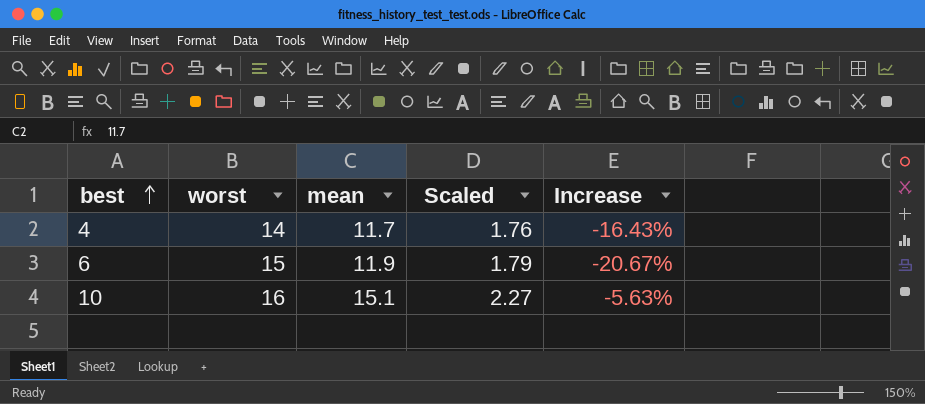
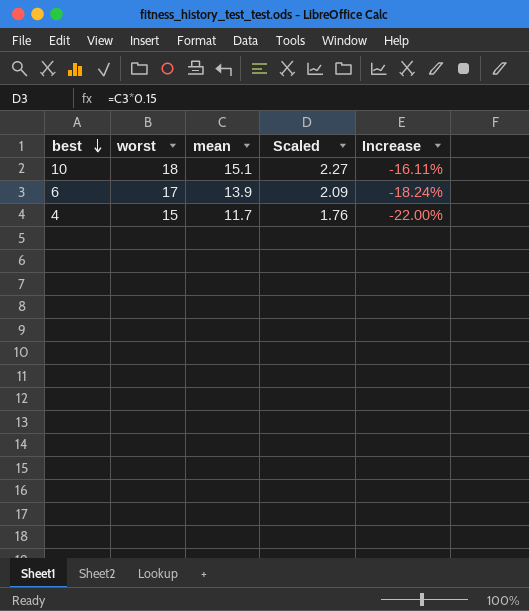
row order: best ascending -> best descending
10 | worst: 16 -> 18
10 | Increase: -5.63% -> -16.11%
6 | worst: 15 -> 17
6 | mean: 11.9 -> 13.9
6 | Scaled: 1.79 -> 2.09
6 | Increase: -20.67% -> -18.24%
4 | worst: 14 -> 15
4 | Increase: -16.43% -> -22.00%

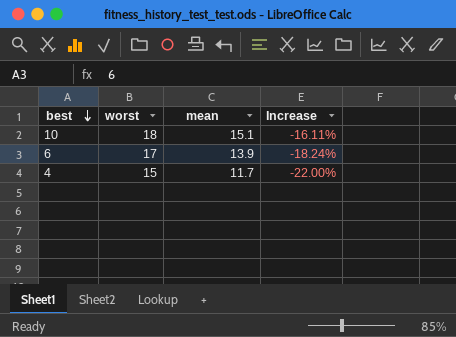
column Scaled | formula: [mean] * 0.15 -> none

